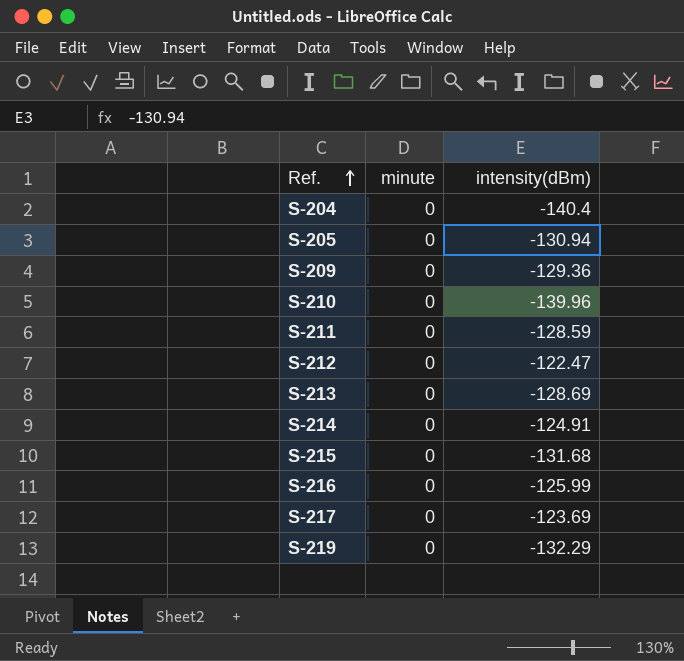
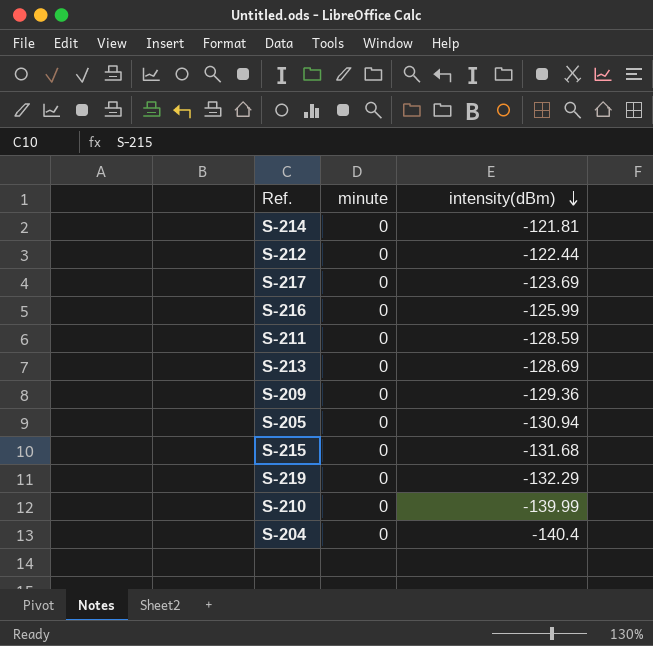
row order: Ref. ascending -> intensity(dBm) descending
S-214 | intensity(dBm): -124.91 -> -121.81
S-212 | intensity(dBm): -122.47 -> -122.44
S-210 | intensity(dBm): -139.96 -> -139.99

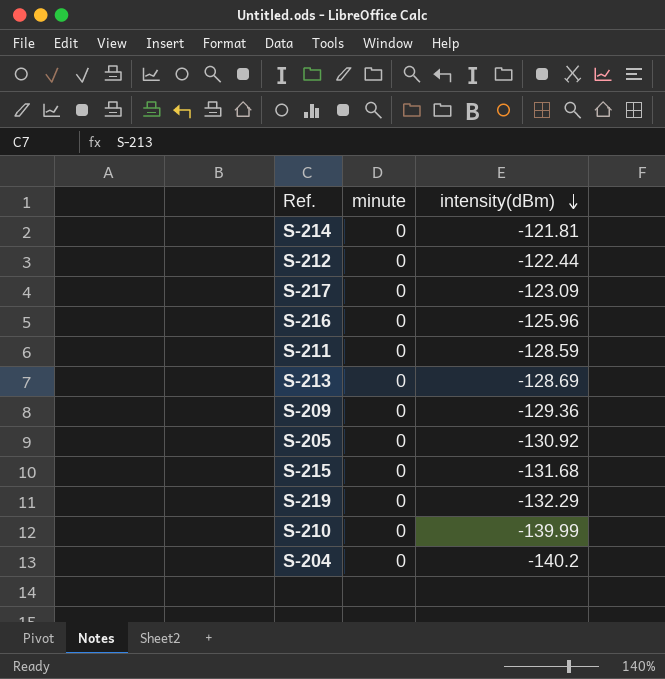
S-217 | intensity(dBm): -123.69 -> -123.09
S-216 | intensity(dBm): -125.99 -> -125.96
S-205 | intensity(dBm): -130.94 -> -130.92
S-204 | intensity(dBm): -140.4 -> -140.2

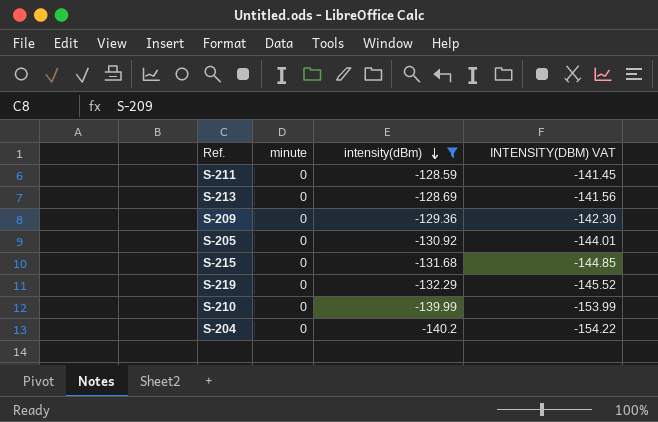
filter: none -> intensity(dBm) <= -128.59
column INTENSITY(DBM) VAT | formula: none -> [intensity(dBm)] * 1.1

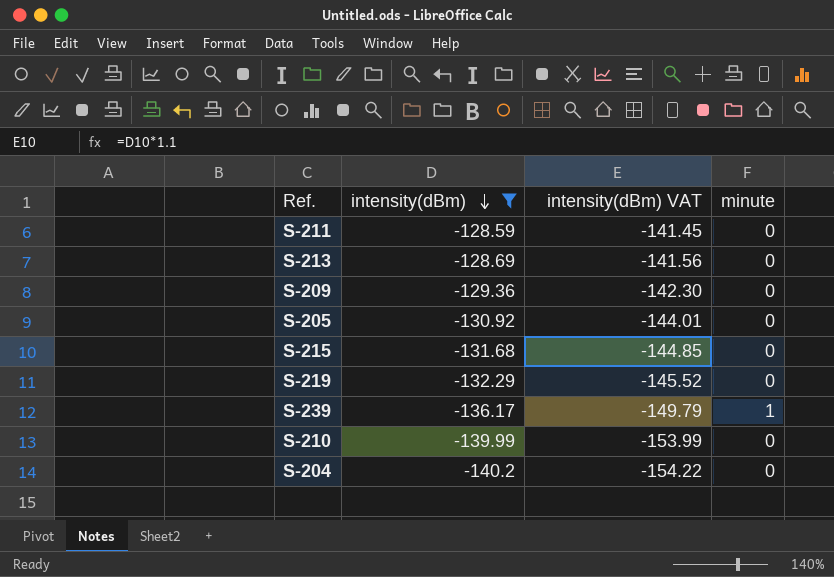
column name: INTENSITY(DBM) VAT -> intensity(dBm) VAT
column minute | position: 2 -> 4
row S-239: none -> -136.17 | -149.79 | 1

